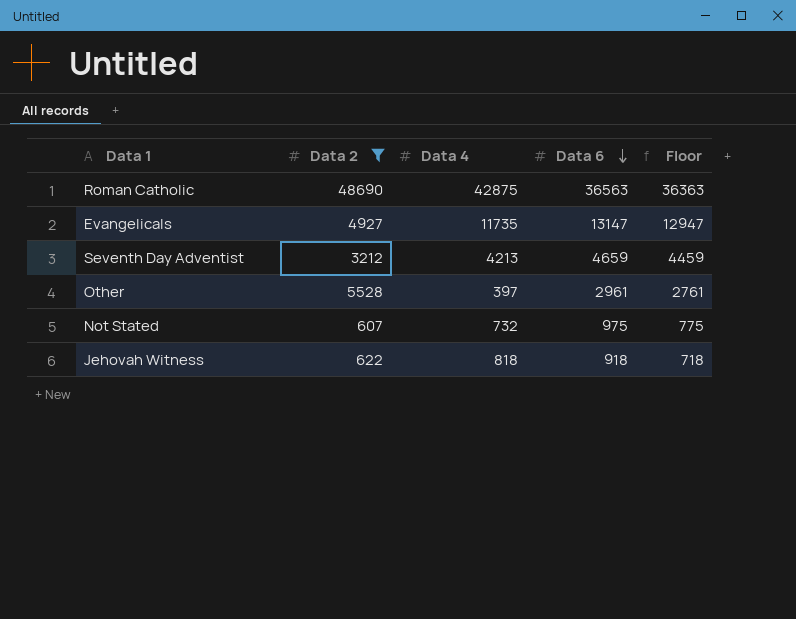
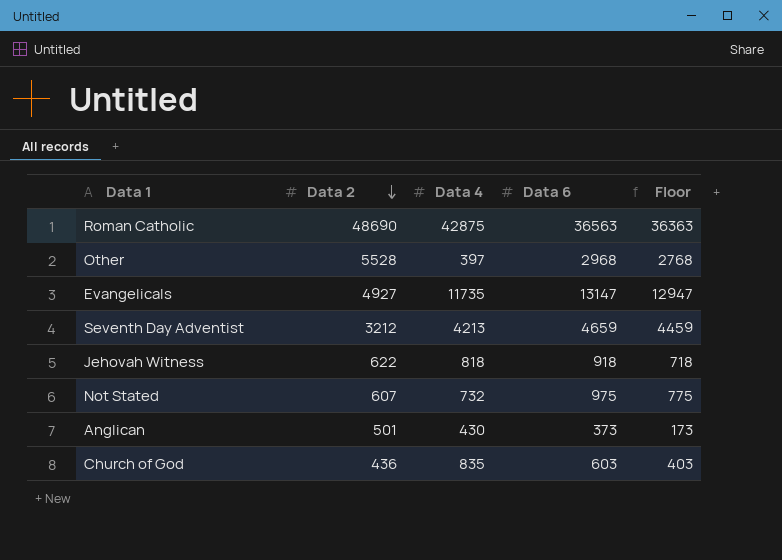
filter: Data 2 >= 607 -> none
row order: Data 6 descending -> Data 2 descending
Other | Data 6: 2961 -> 2968
Other | Floor: 2761 -> 2768

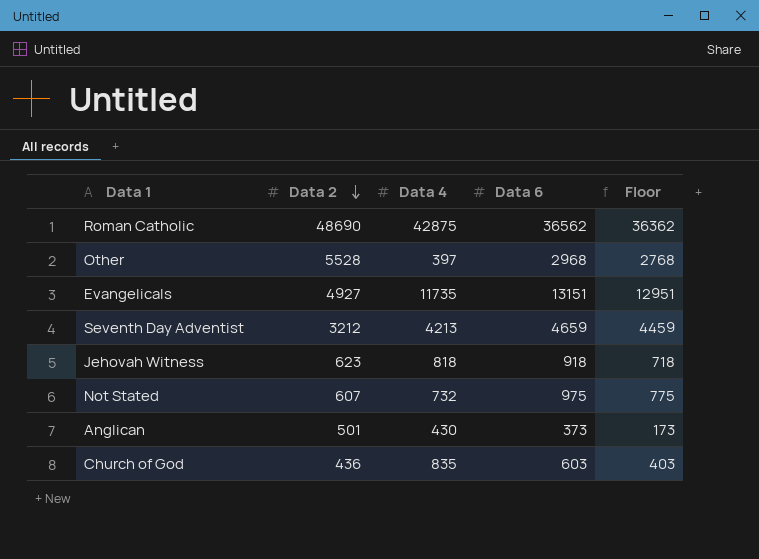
Roman Catholic | Data 6: 36563 -> 36562
Roman Catholic | Floor: 36363 -> 36362
Evangelicals | Data 6: 13147 -> 13151
Evangelicals | Floor: 12947 -> 12951
Jehovah Witness | Data 2: 622 -> 623

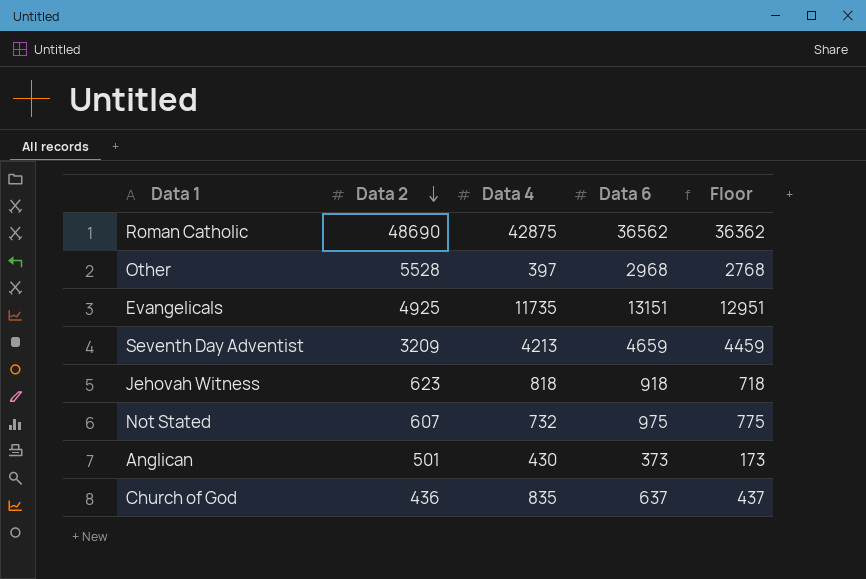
Evangelicals | Data 2: 4927 -> 4925
Seventh Day Adventist | Data 2: 3212 -> 3209
Church of God | Data 6: 603 -> 637
Church of God | Floor: 403 -> 437

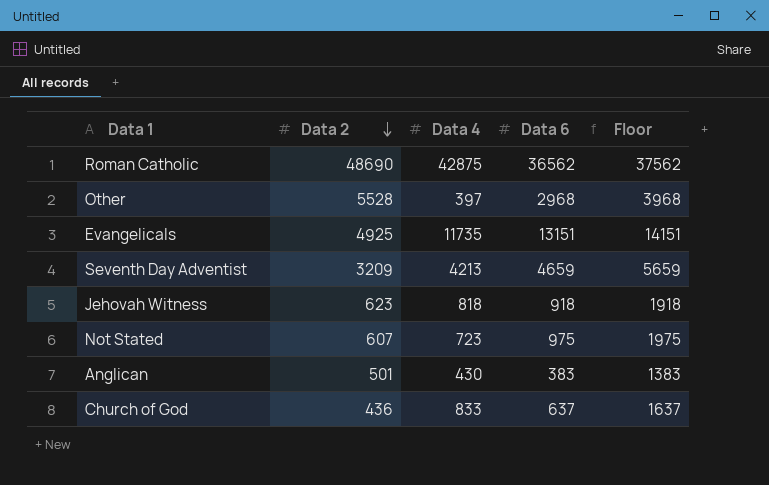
column Floor | formula: [Data 6] - 200 -> [Data 6] + 1000
Not Stated | Data 4: 732 -> 723
Anglican | Data 6: 373 -> 383
Church of God | Data 4: 835 -> 833

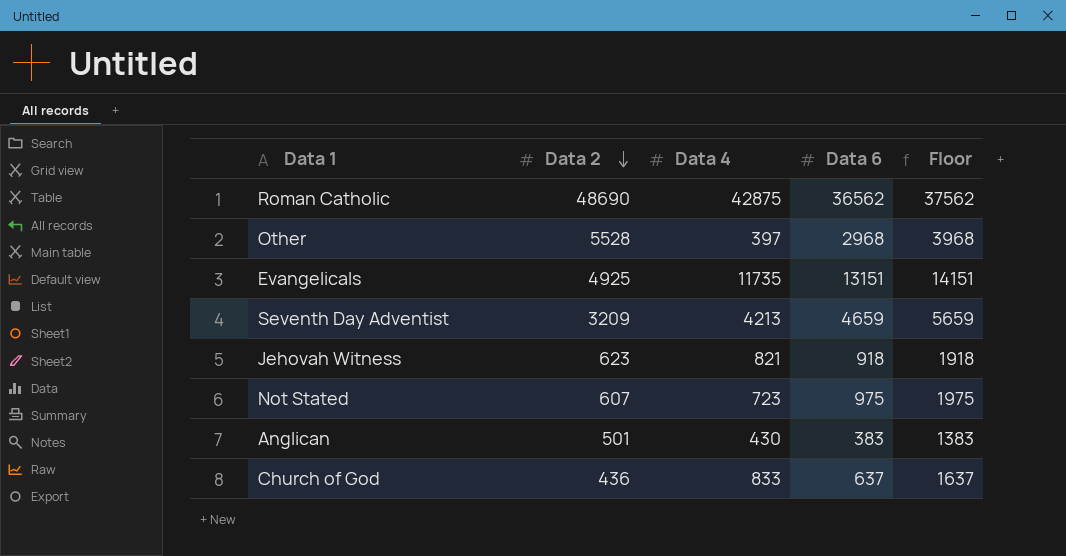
Jehovah Witness | Data 4: 818 -> 821

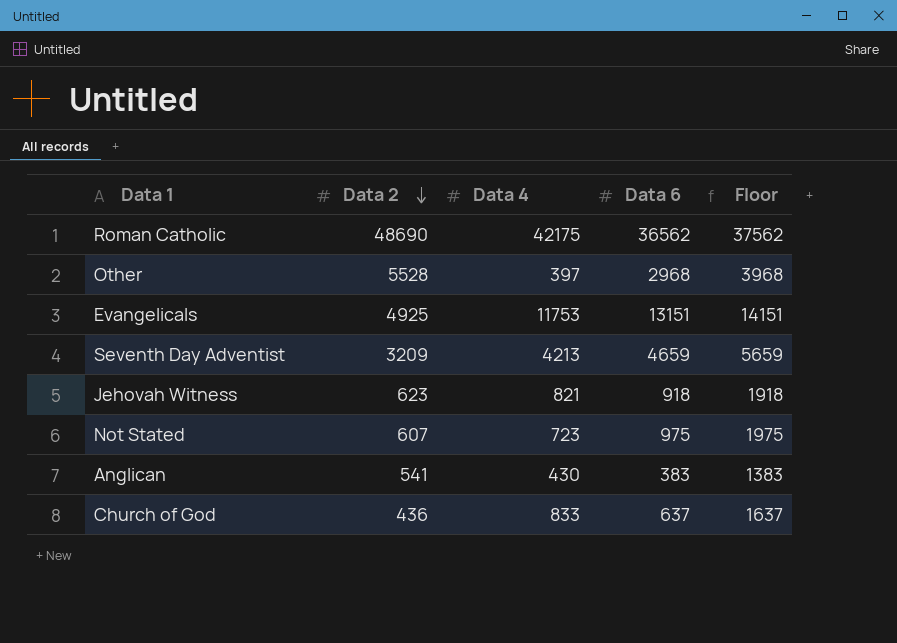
Roman Catholic | Data 4: 42875 -> 42175
Evangelicals | Data 4: 11735 -> 11753
Anglican | Data 2: 501 -> 541

